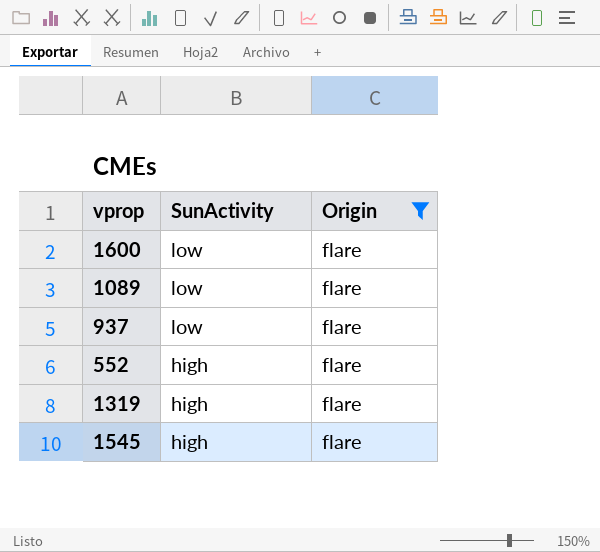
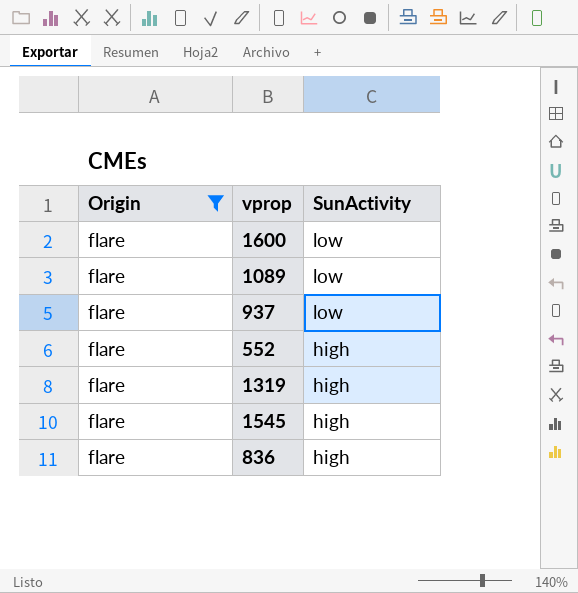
column Origin | position: 3 -> 1
row 836: none -> flare | high

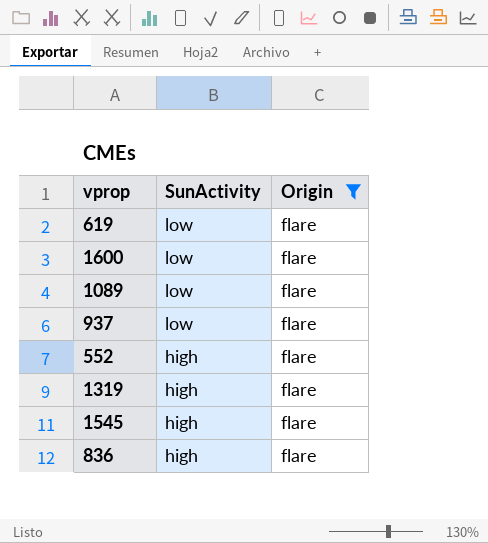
column Origin | position: 1 -> 3
row 619: none -> low | flare

